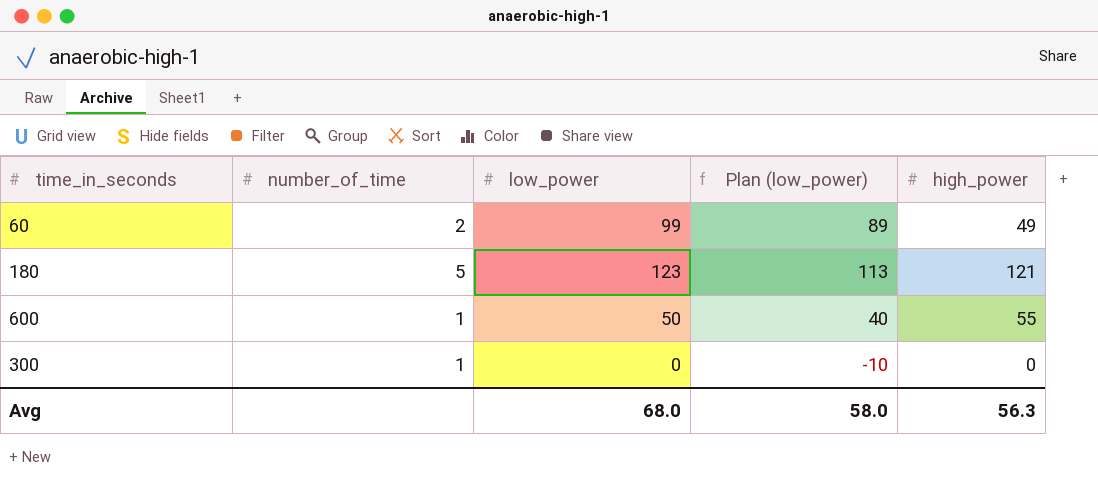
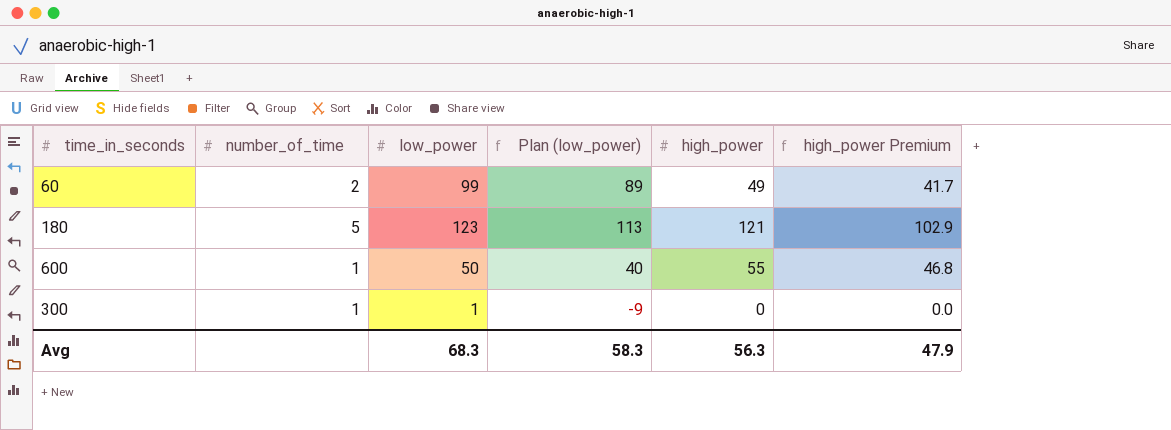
column high_power Premium | formula: none -> [high_power] * 0.85
300 | low_power: 0 -> 1
300 | Plan (low_power): -10 -> -9
Avg | low_power: 68.0 -> 68.3
Avg | Plan (low_power): 58.0 -> 58.3

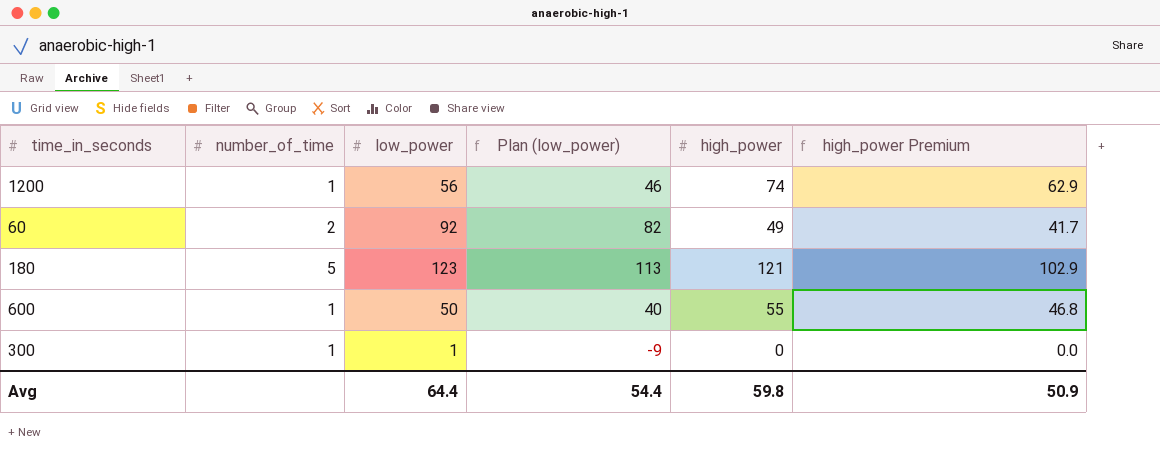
row 1200: none -> 1 | 56 | 46 | 74 | 62.9
60 | low_power: 99 -> 92
60 | Plan (low_power): 89 -> 82
Avg | low_power: 68.3 -> 64.4
Avg | Plan (low_power): 58.3 -> 54.4
Avg | high_power: 56.3 -> 59.8
Avg | high_power Premium: 47.9 -> 50.9

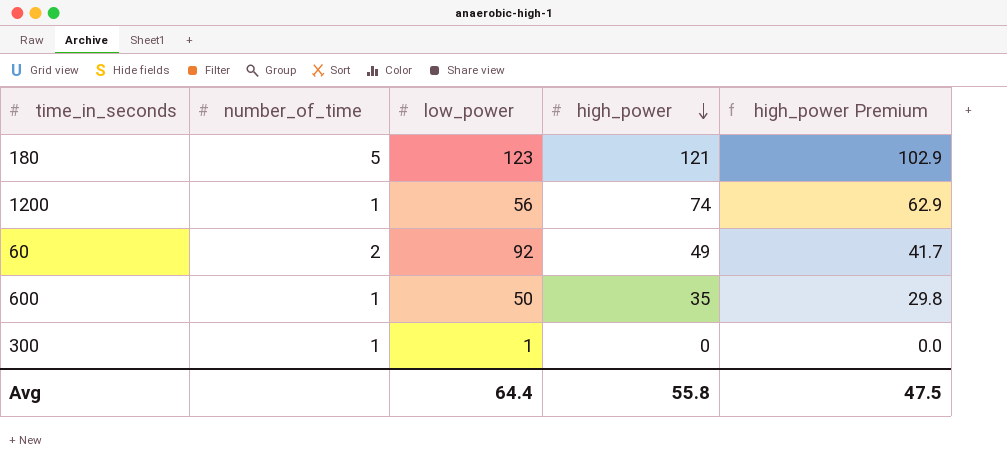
row order: none -> high_power descending
column Plan (low_power) | formula: [low_power] - 10 -> none
600 | high_power: 55 -> 35
600 | high_power Premium: 46.8 -> 29.8
Avg | high_power: 59.8 -> 55.8
Avg | high_power Premium: 50.9 -> 47.5

